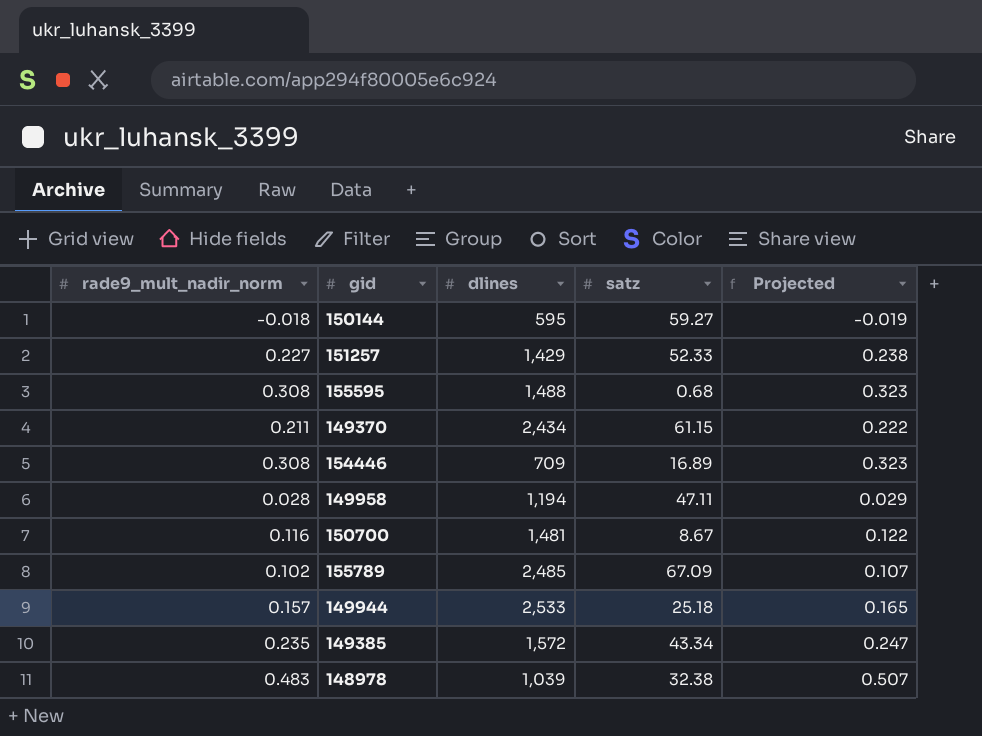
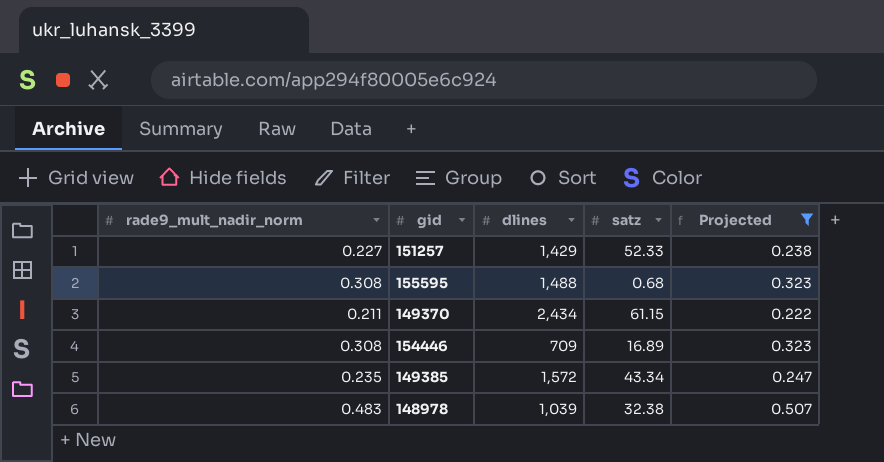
filter: none -> Projected >= 0.222

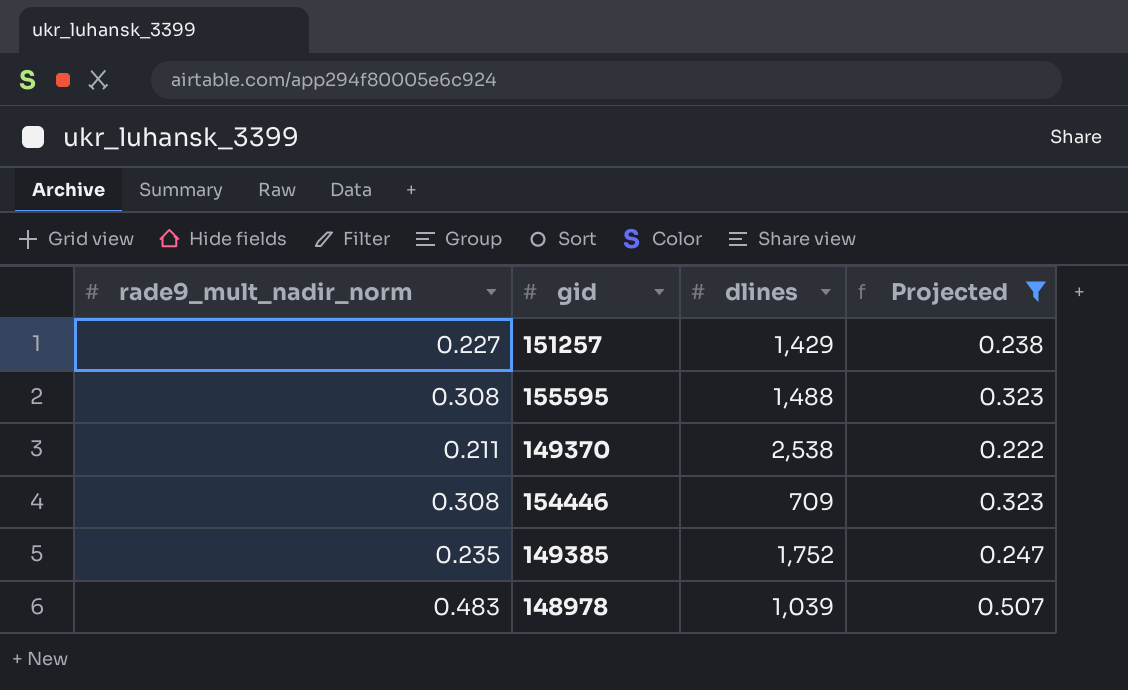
column satz | position: 4 -> none
149370 | dlines: 2,434 -> 2,538
149385 | dlines: 1,572 -> 1,752

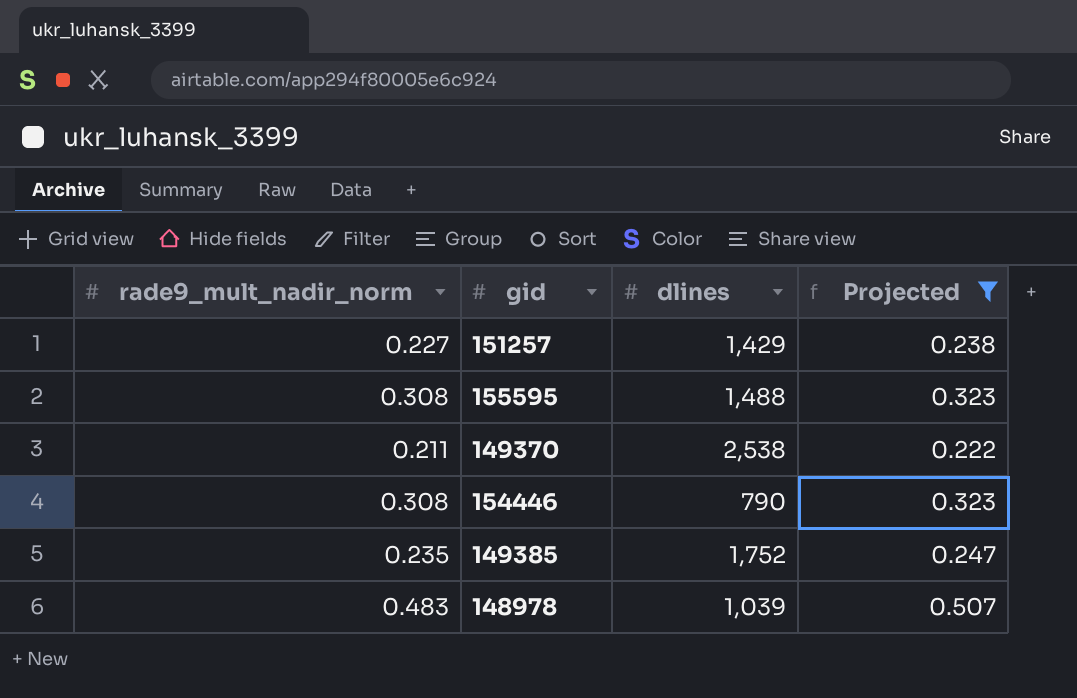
154446 | dlines: 709 -> 790

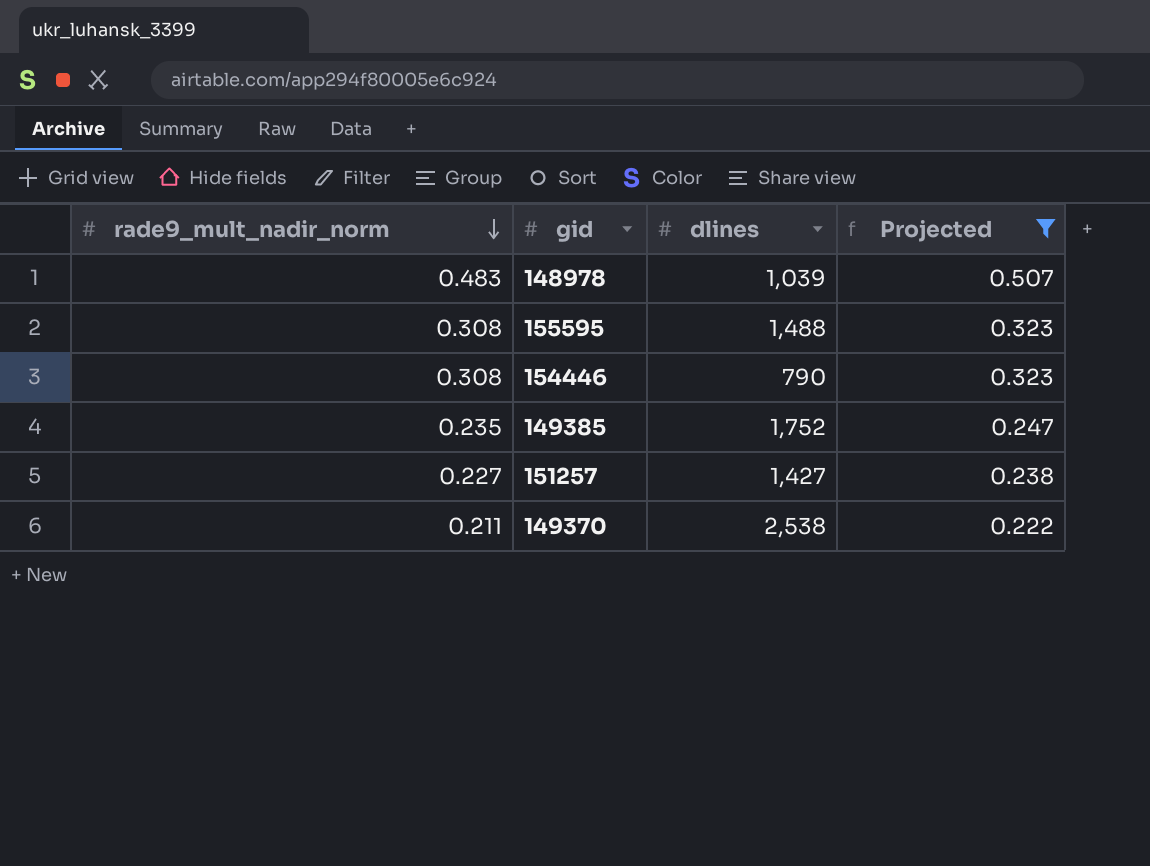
row order: none -> rade9_mult_nadir_norm descending
151257 | dlines: 1,429 -> 1,427

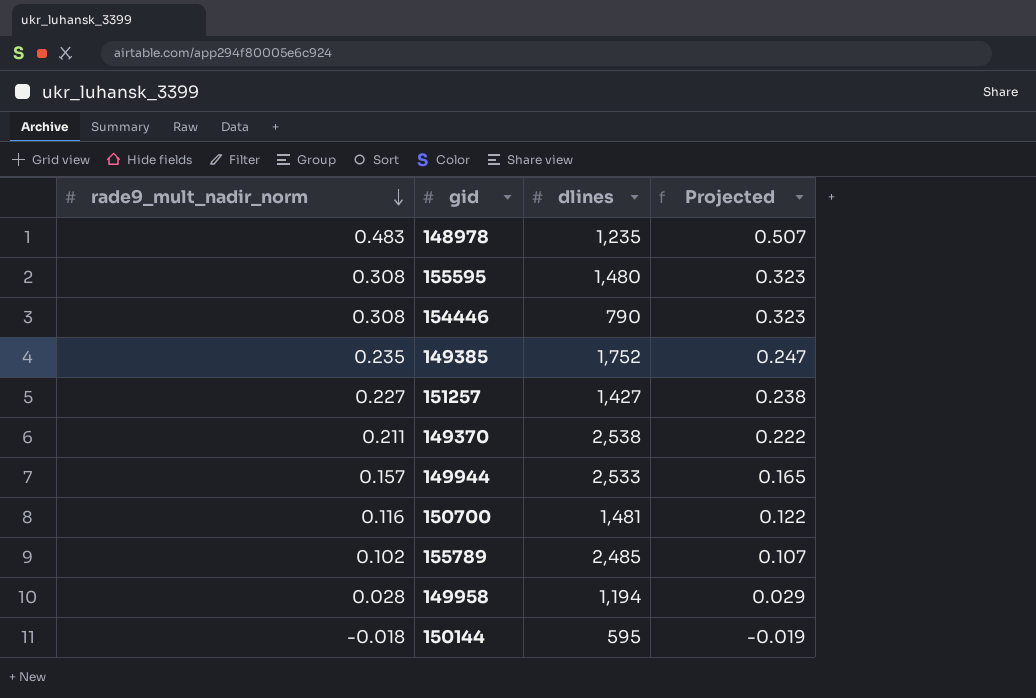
filter: Projected >= 0.222 -> none
148978 | dlines: 1,039 -> 1,235
155595 | dlines: 1,488 -> 1,480

